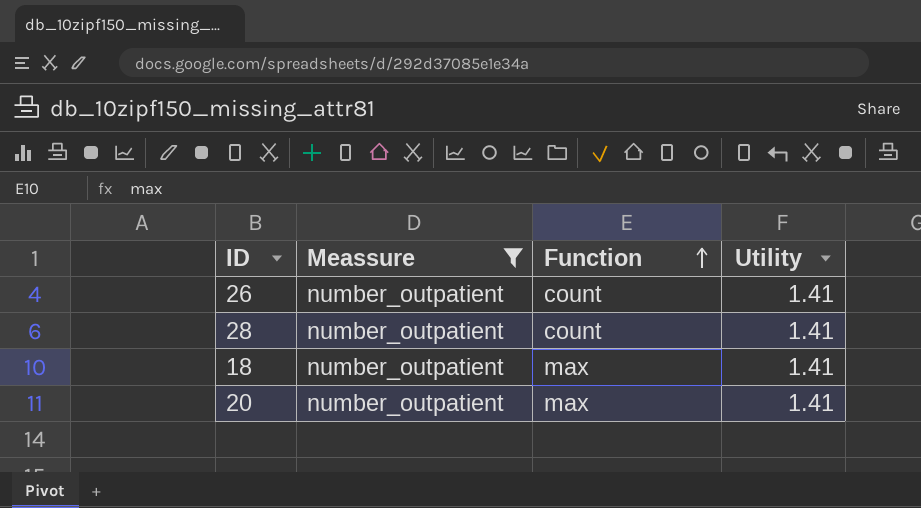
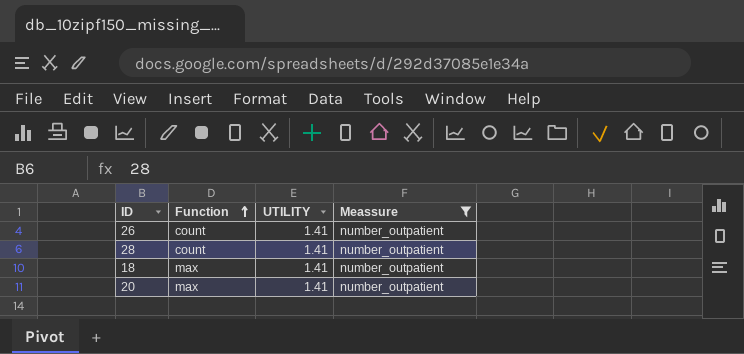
column name: Utility -> UTILITY
column Meassure | position: 2 -> 4

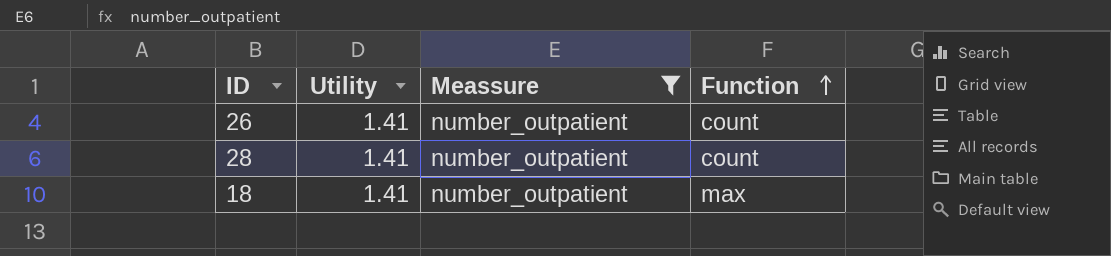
column name: UTILITY -> Utility
column Function | position: 2 -> 4
row 20: max | 1.41 | number_outpatient -> none

